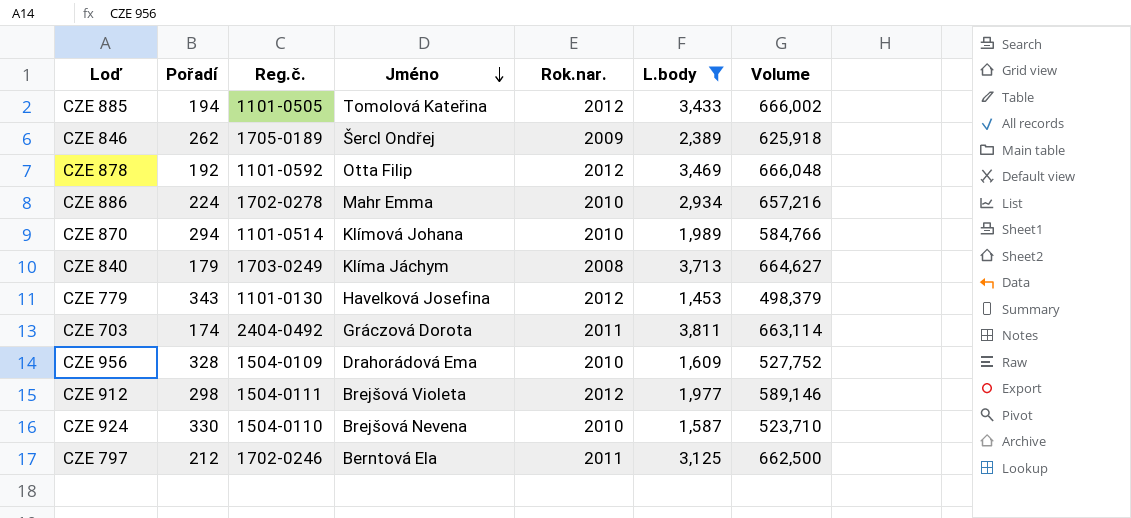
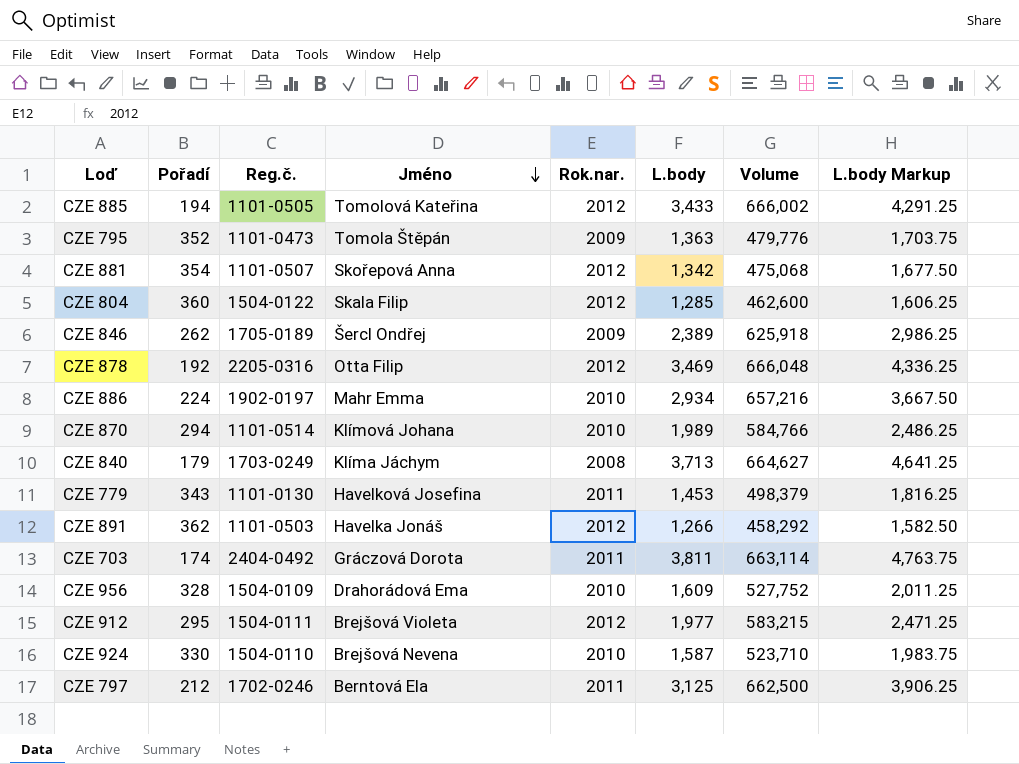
filter: L.body >= 1,453 -> none
column L.body Markup | formula: none -> [L.body] * 1.25
CZE 878 | Reg.č.: 1101-0592 -> 2205-0316
CZE 886 | Reg.č.: 1702-0278 -> 1902-0197
CZE 779 | Rok.nar.: 2012 -> 2011
CZE 912 | Pořadí: 298 -> 295
CZE 912 | Volume: 589,146 -> 583,215

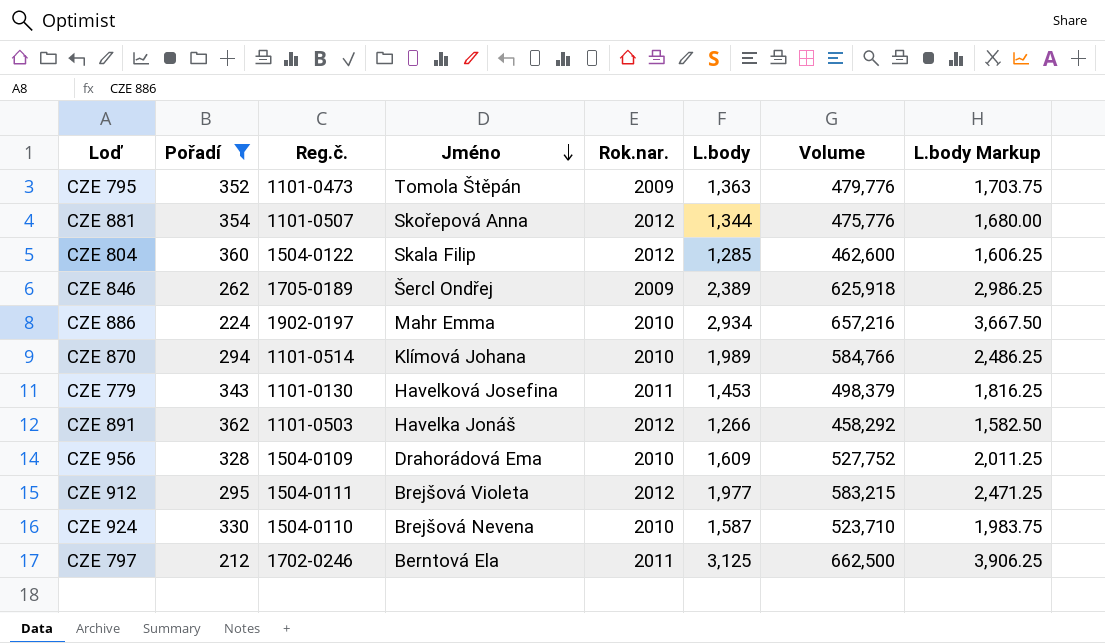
filter: none -> Pořadí >= 212
CZE 881 | L.body: 1,342 -> 1,344
CZE 881 | Volume: 475,068 -> 475,776
CZE 881 | L.body Markup: 1,677.50 -> 1,680.00

